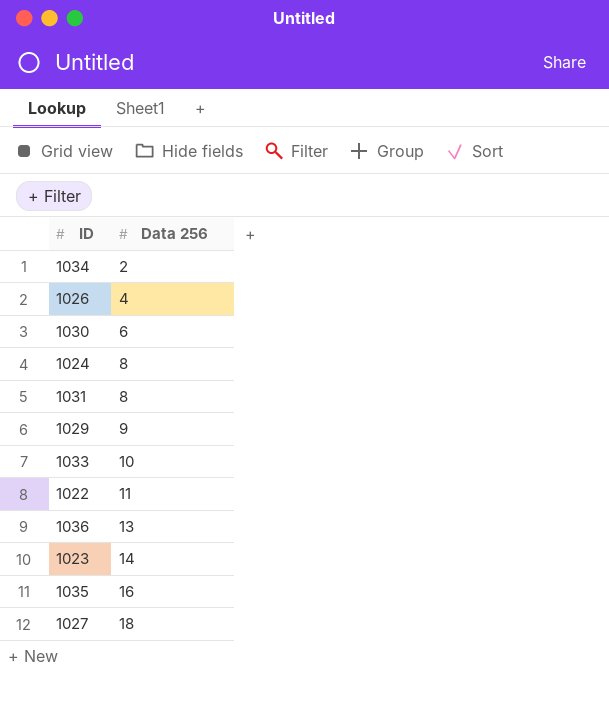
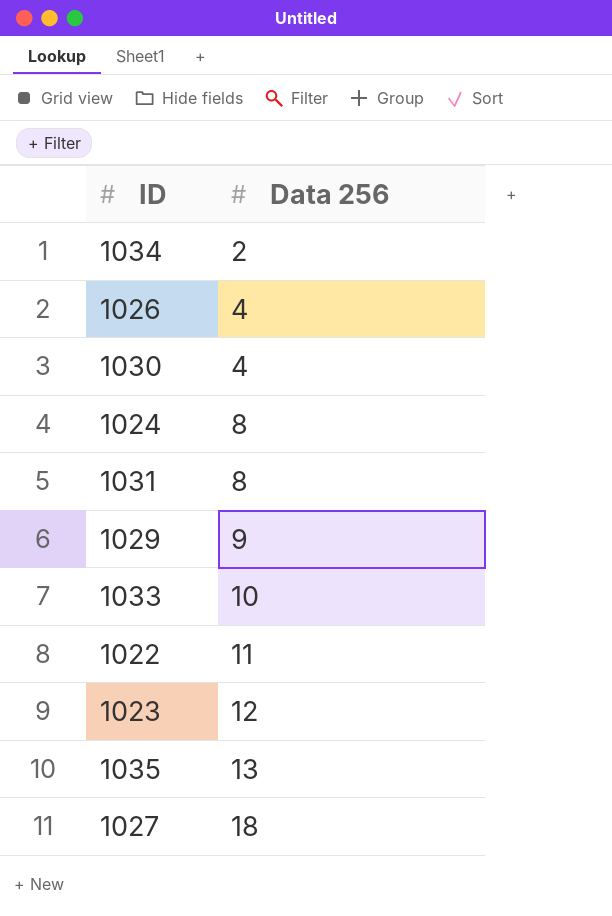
row 1036: 13 -> none
1030 | Data 256: 6 -> 4
1023 | Data 256: 14 -> 12
1035 | Data 256: 16 -> 13

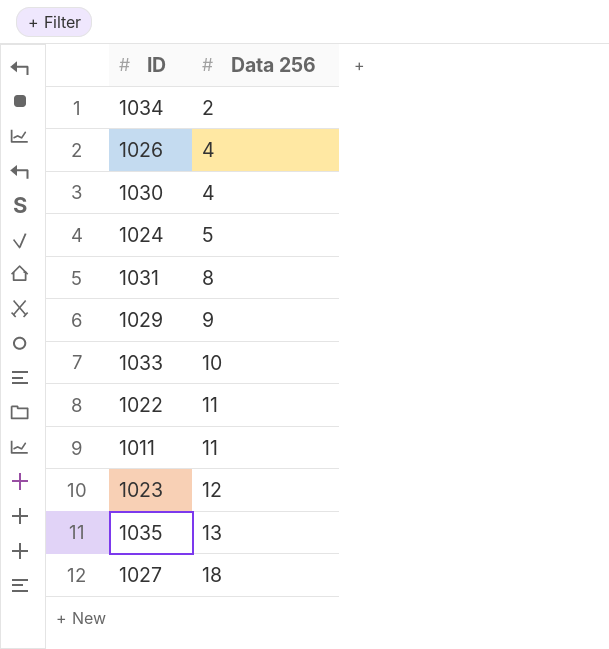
1024 | Data 256: 8 -> 5
row 1011: none -> 11

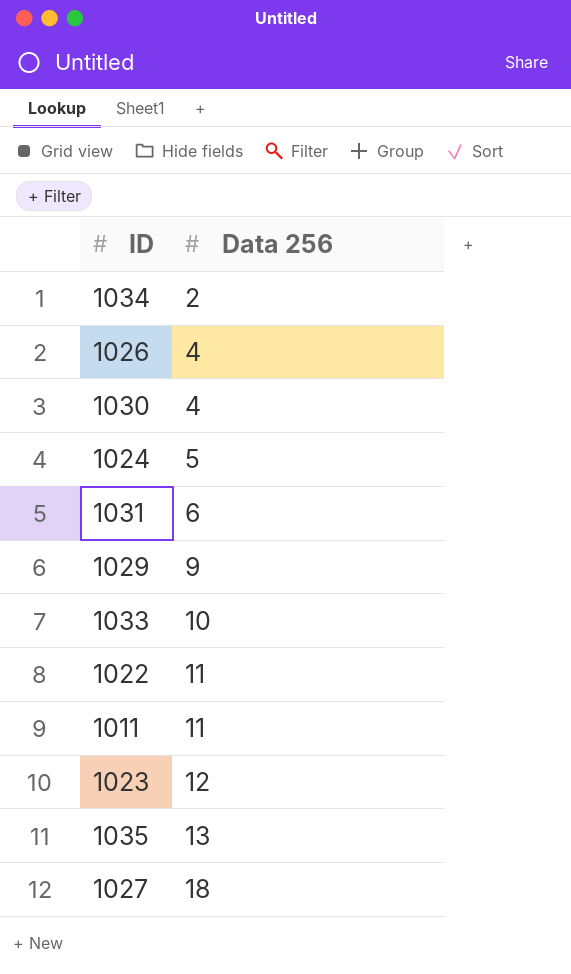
1031 | Data 256: 8 -> 6

